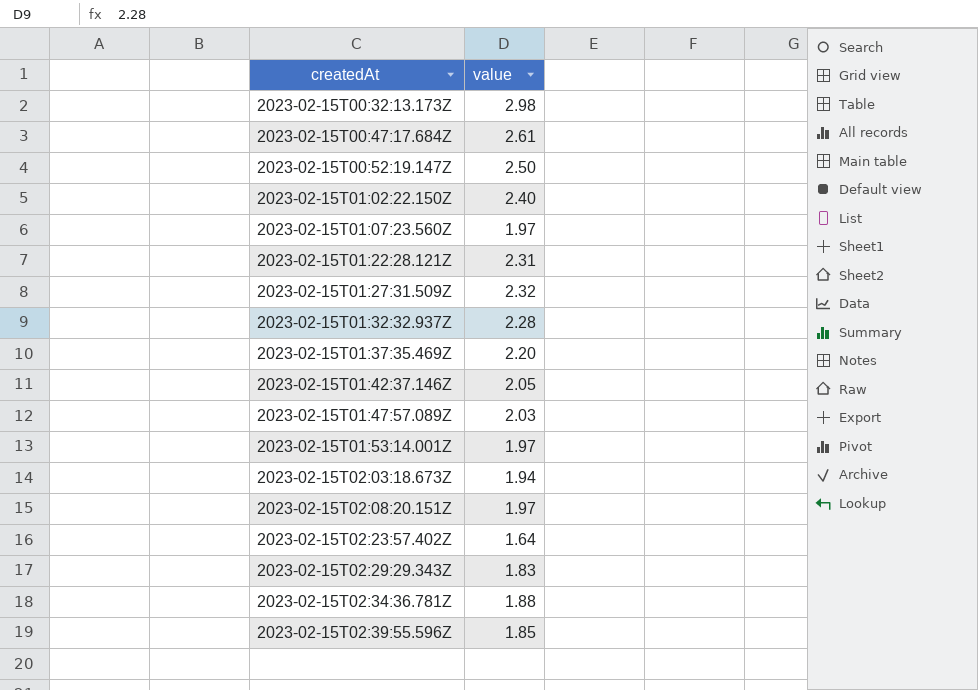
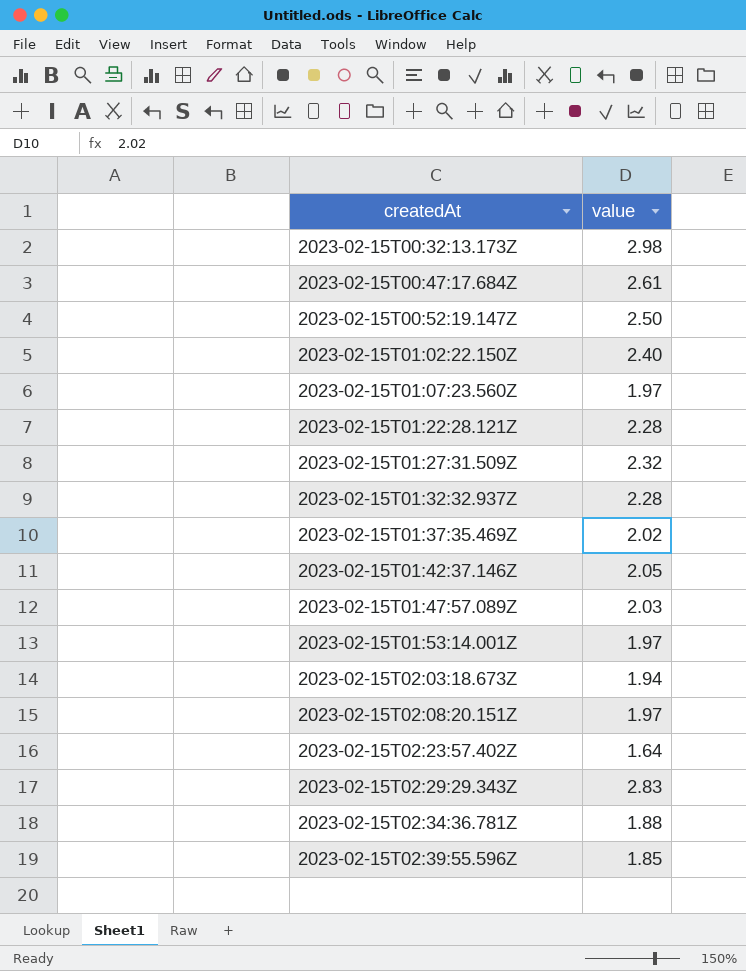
2023-02-15T01:22:28.121Z | value: 2.31 -> 2.28
2023-02-15T01:37:35.469Z | value: 2.20 -> 2.02
2023-02-15T02:29:29.343Z | value: 1.83 -> 2.83

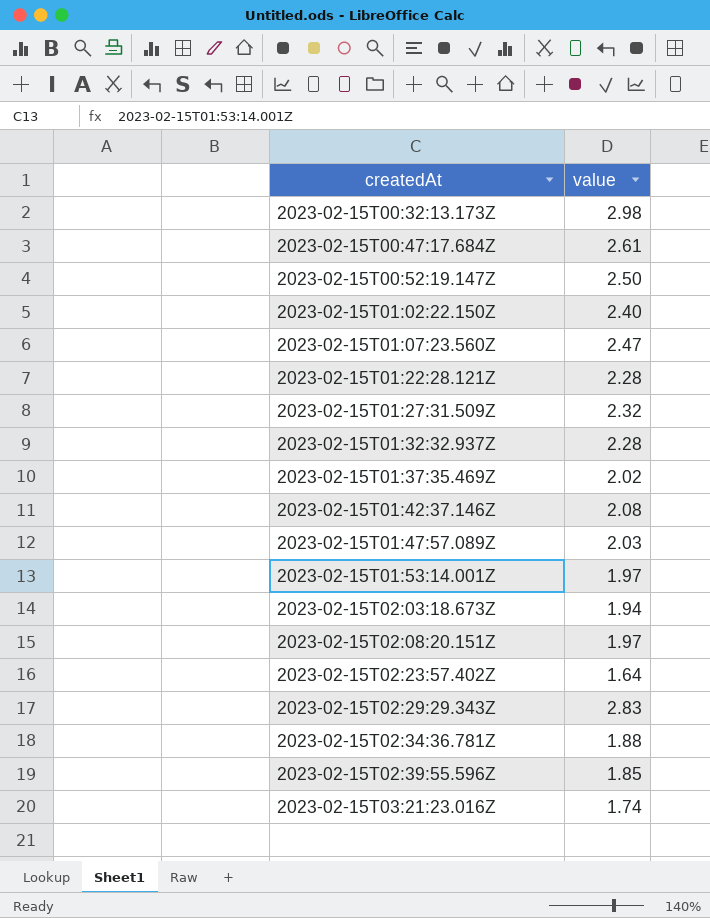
2023-02-15T01:07:23.560Z | value: 1.97 -> 2.47
2023-02-15T01:42:37.146Z | value: 2.05 -> 2.08
row 2023-02-15T03:21:23.016Z: none -> 1.74

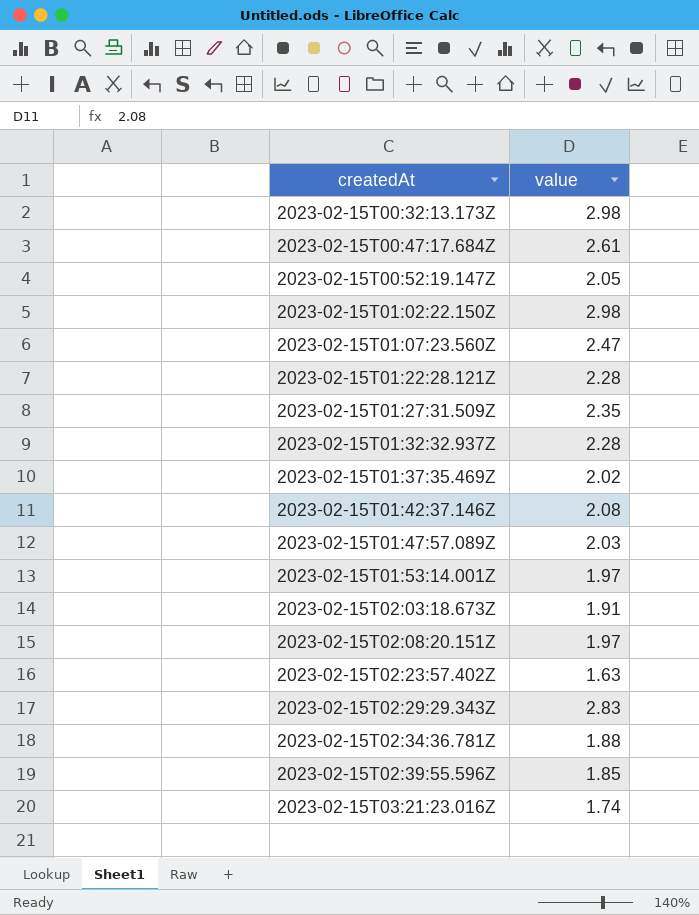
2023-02-15T00:52:19.147Z | value: 2.50 -> 2.05
2023-02-15T01:02:22.150Z | value: 2.40 -> 2.98
2023-02-15T01:27:31.509Z | value: 2.32 -> 2.35
2023-02-15T02:03:18.673Z | value: 1.94 -> 1.91
2023-02-15T02:23:57.402Z | value: 1.64 -> 1.63

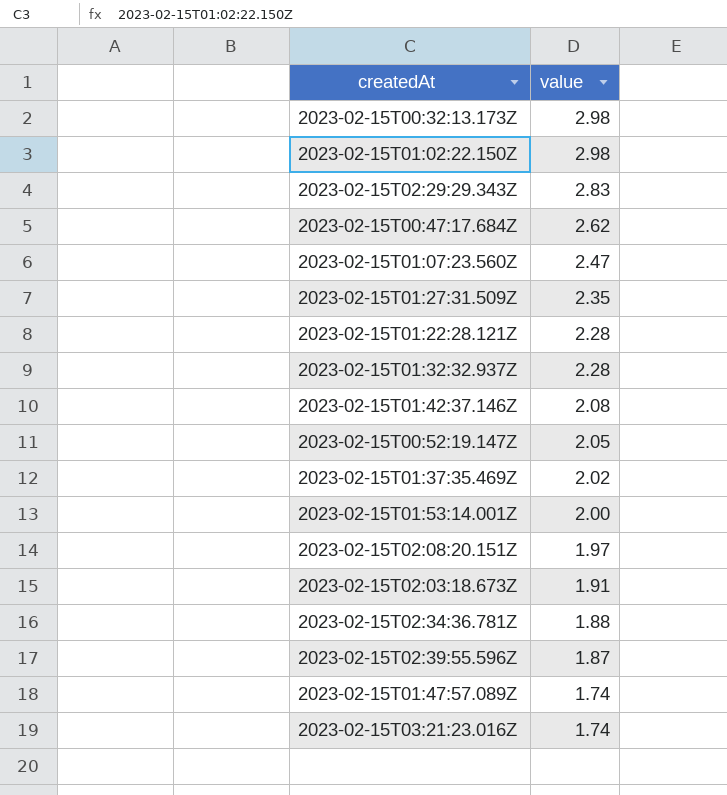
row order: createdAt ascending -> value descending
row 2023-02-15T02:23:57.402Z: 1.63 -> none
2023-02-15T00:47:17.684Z | value: 2.61 -> 2.62
2023-02-15T01:53:14.001Z | value: 1.97 -> 2.00
2023-02-15T02:39:55.596Z | value: 1.85 -> 1.87
2023-02-15T01:47:57.089Z | value: 2.03 -> 1.74

